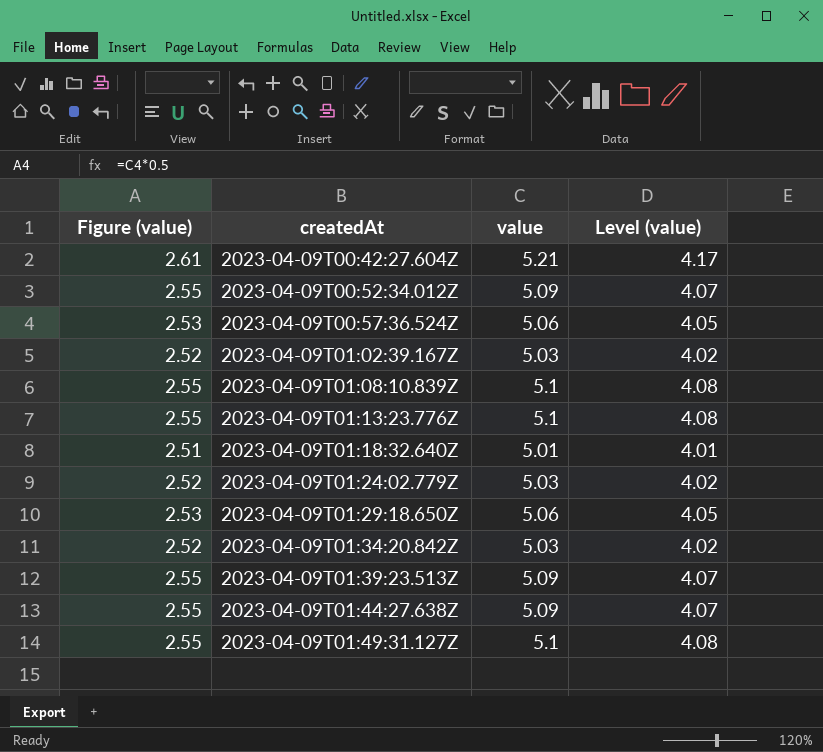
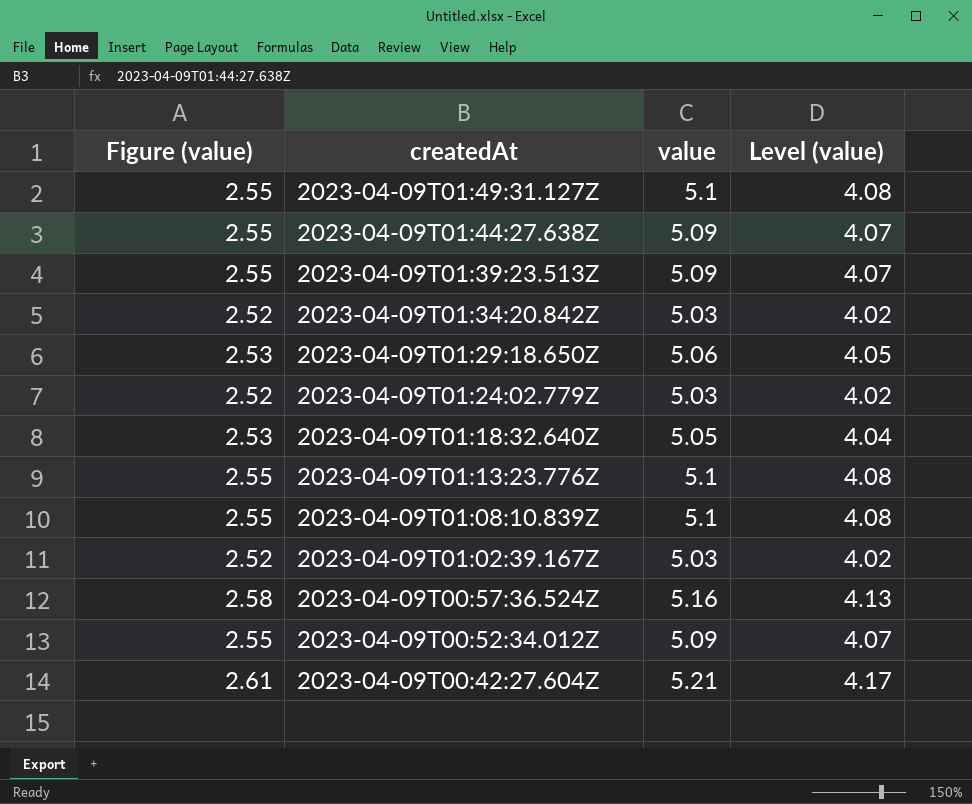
row order: createdAt ascending -> createdAt descending
2023-04-09T01:18:32.640Z | Figure (value): 2.51 -> 2.53
2023-04-09T01:18:32.640Z | value: 5.01 -> 5.05
2023-04-09T01:18:32.640Z | Level (value): 4.01 -> 4.04
2023-04-09T00:57:36.524Z | Figure (value): 2.53 -> 2.58
2023-04-09T00:57:36.524Z | value: 5.06 -> 5.16
2023-04-09T00:57:36.524Z | Level (value): 4.05 -> 4.13

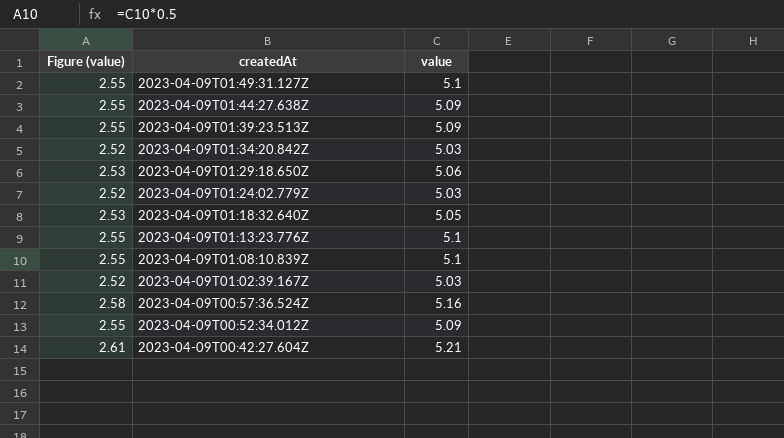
column Level (value) | formula: [value] * 0.8 -> none

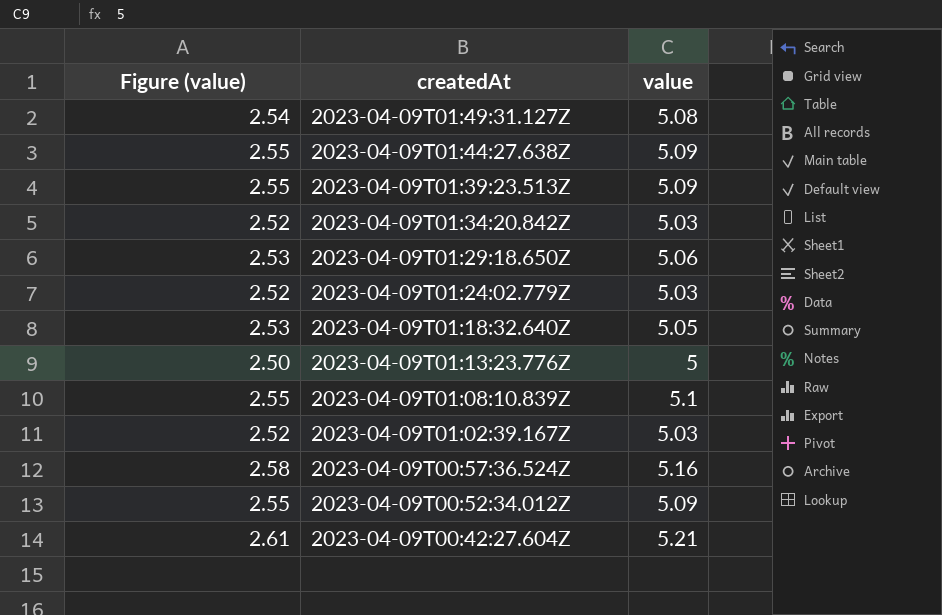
2023-04-09T01:49:31.127Z | Figure (value): 2.55 -> 2.54
2023-04-09T01:49:31.127Z | value: 5.1 -> 5.08
2023-04-09T01:13:23.776Z | Figure (value): 2.55 -> 2.50
2023-04-09T01:13:23.776Z | value: 5.1 -> 5

